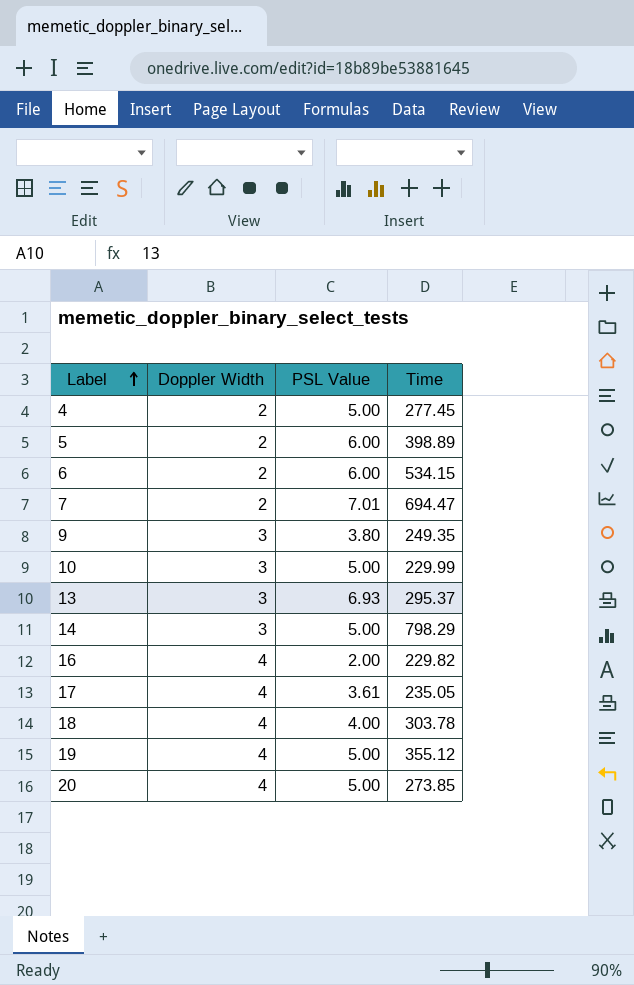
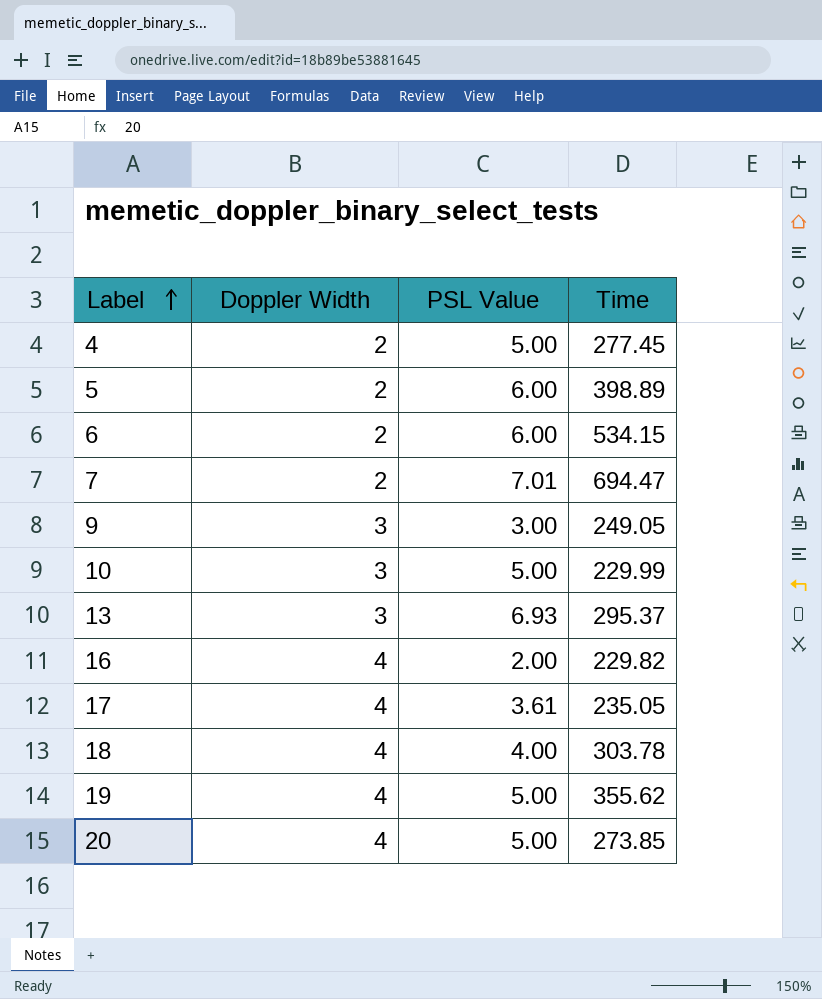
row 14: 3 | 5.00 | 798.29 -> none
9 | PSL Value: 3.80 -> 3.00
9 | Time: 249.35 -> 249.05
19 | Time: 355.12 -> 355.62

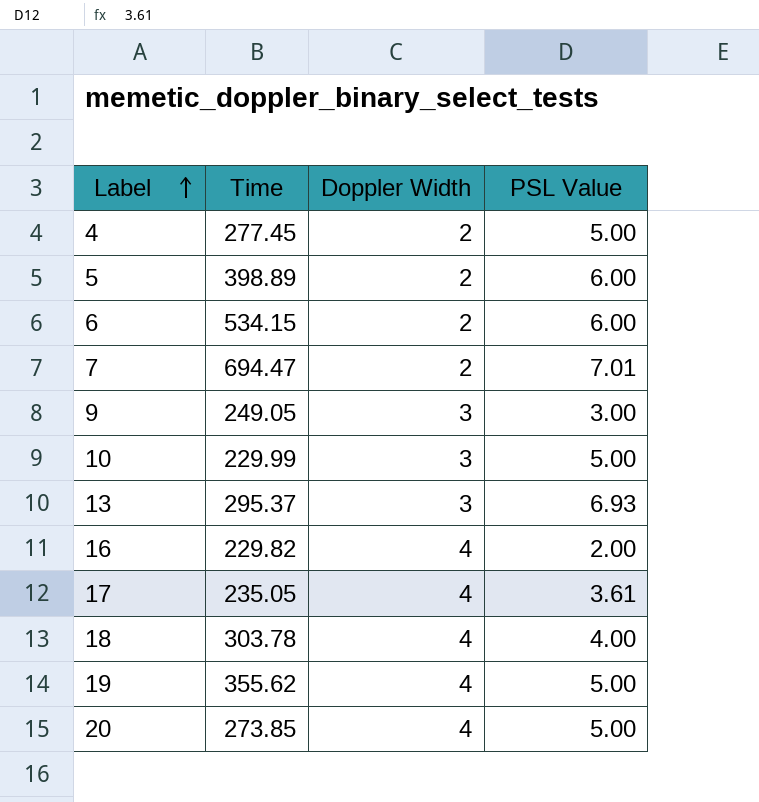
column Time | position: 4 -> 2

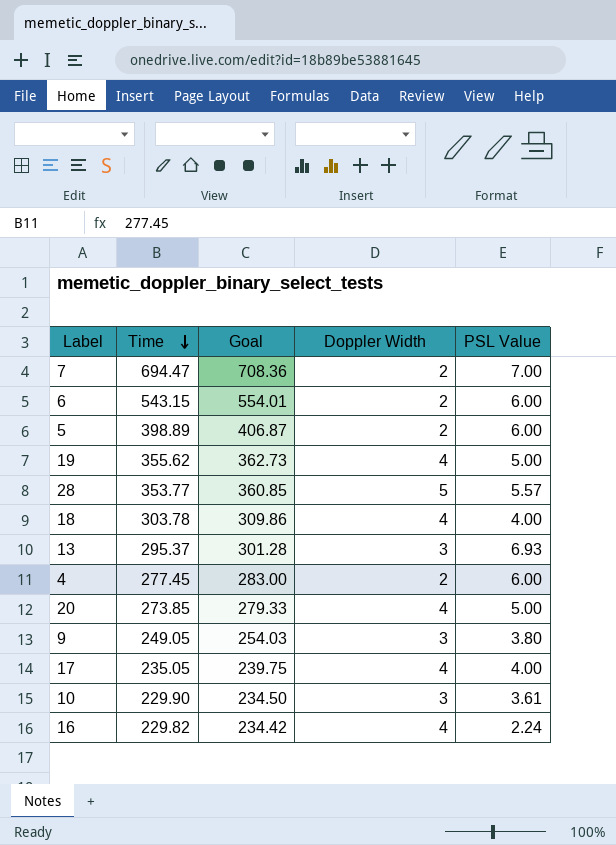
row order: Label ascending -> Time descending
column Goal | formula: none -> [Time] * 1.02
7 | PSL Value: 7.01 -> 7.00
6 | Time: 534.15 -> 543.15
row 28: none -> 353.77 | 360.85 | 5 | 5.57
4 | PSL Value: 5.00 -> 6.00
9 | PSL Value: 3.00 -> 3.80
17 | PSL Value: 3.61 -> 4.00
10 | Time: 229.99 -> 229.90
10 | PSL Value: 5.00 -> 3.61
16 | PSL Value: 2.00 -> 2.24

